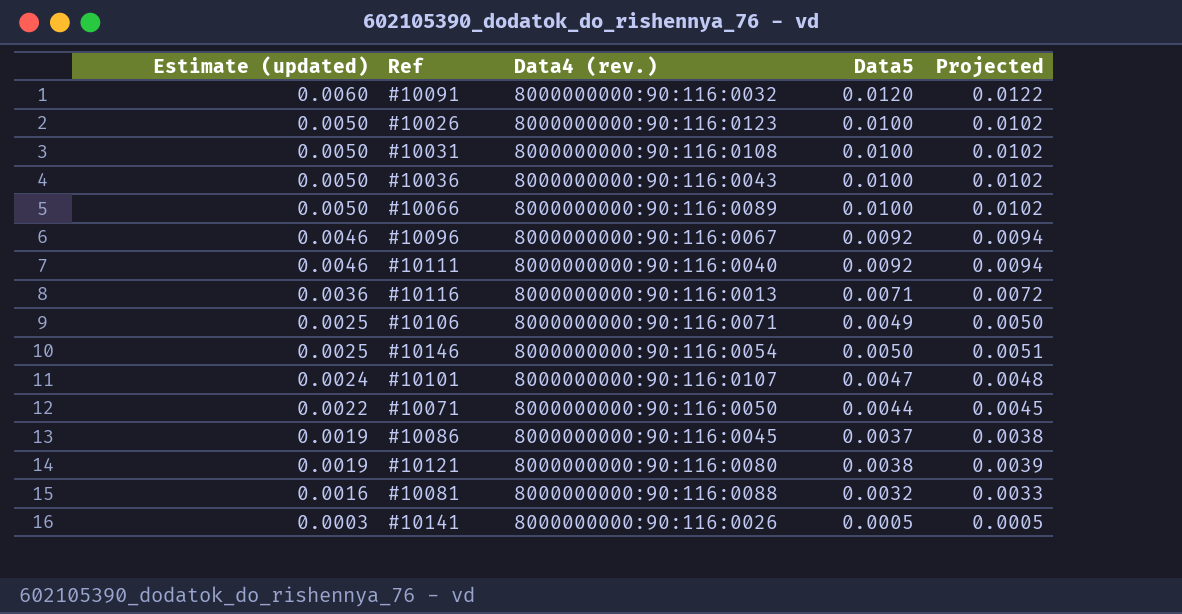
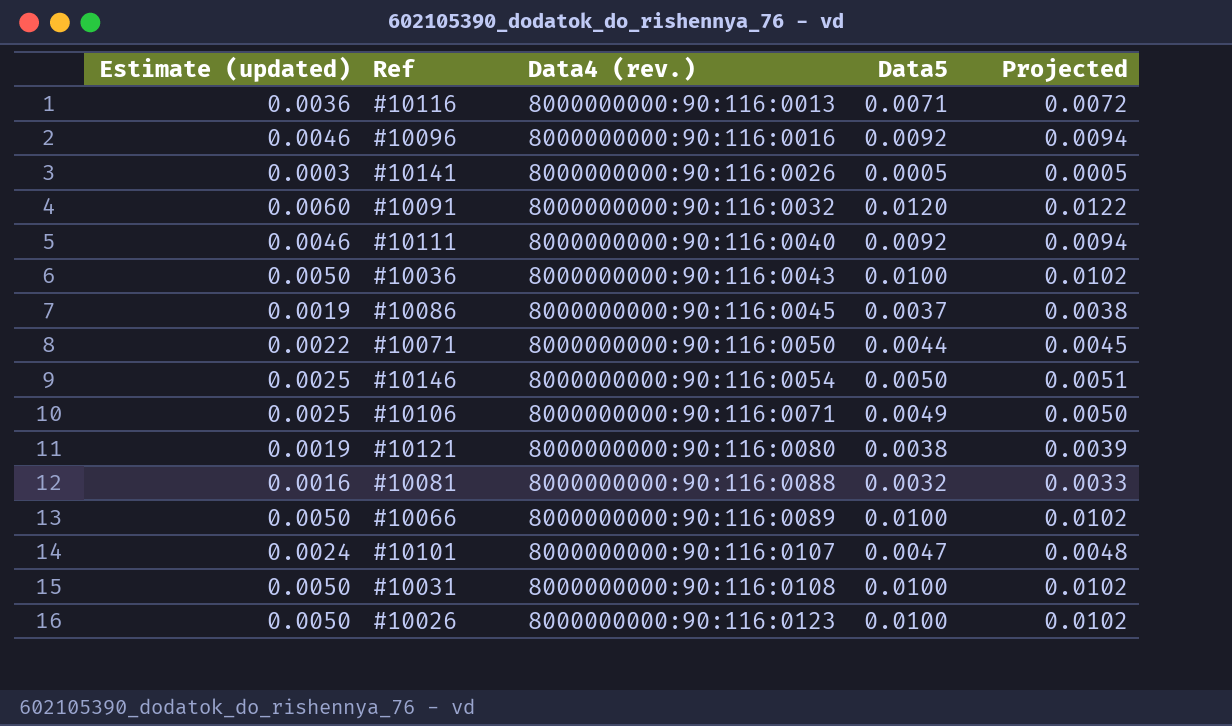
row order: Estimate (updated) descending -> Data4 (rev.) ascending
#10096 | Data4 (rev.): 8000000000:90:116:0067 -> 8000000000:90:116:0016

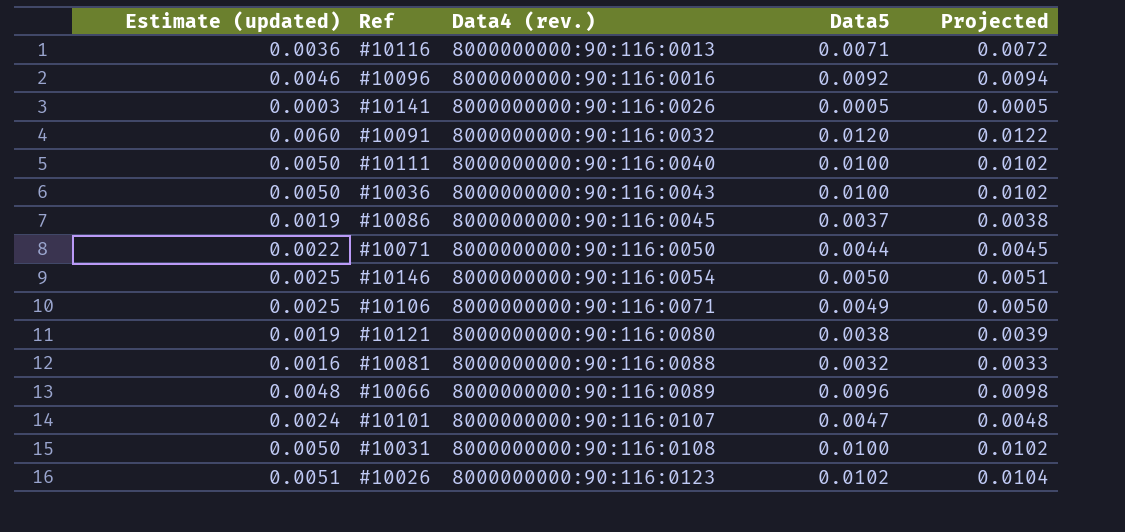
#10111 | Estimate (updated): 0.0046 -> 0.0050
#10111 | Data5: 0.0092 -> 0.0100
#10111 | Projected: 0.0094 -> 0.0102
#10066 | Estimate (updated): 0.0050 -> 0.0048
#10066 | Data5: 0.0100 -> 0.0096
#10066 | Projected: 0.0102 -> 0.0098
#10026 | Estimate (updated): 0.0050 -> 0.0051
#10026 | Data5: 0.0100 -> 0.0102
#10026 | Projected: 0.0102 -> 0.0104

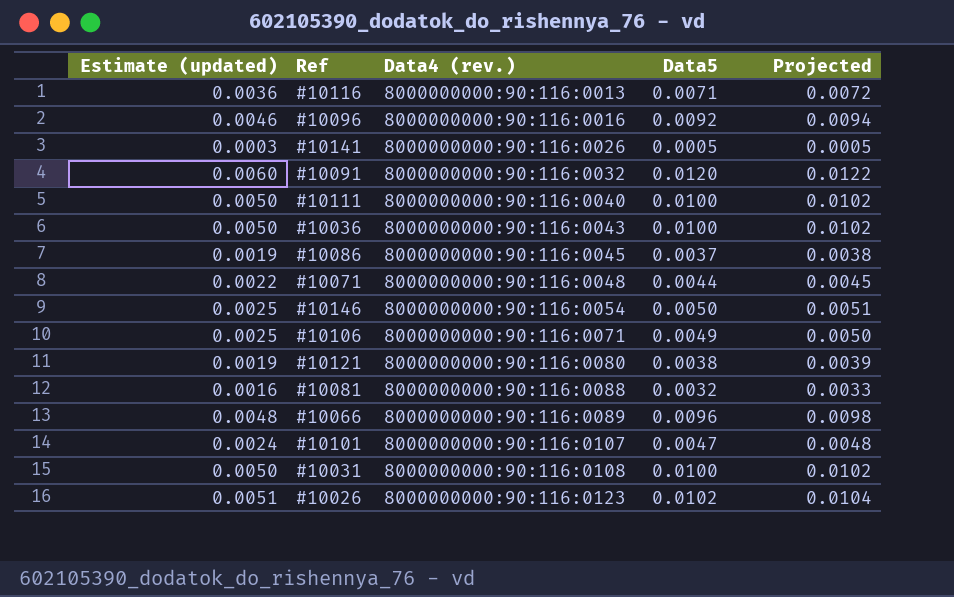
#10071 | Data4 (rev.): 8000000000:90:116:0050 -> 8000000000:90:116:0048

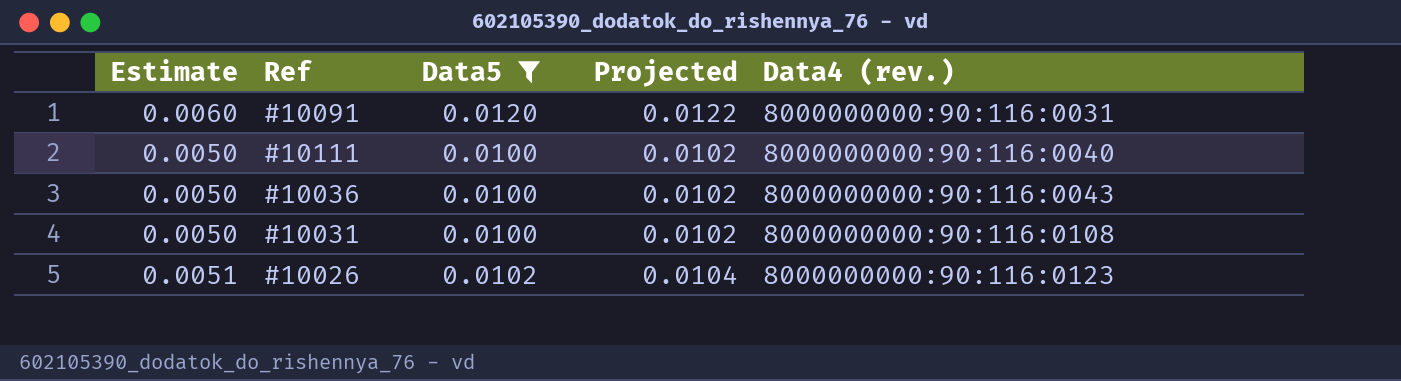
filter: none -> Data5 >= 0.0100
column name: Estimate (updated) -> Estimate
column Data4 (rev.) | position: 3 -> 5
#10091 | Data4 (rev.): 8000000000:90:116:0032 -> 8000000000:90:116:0031

